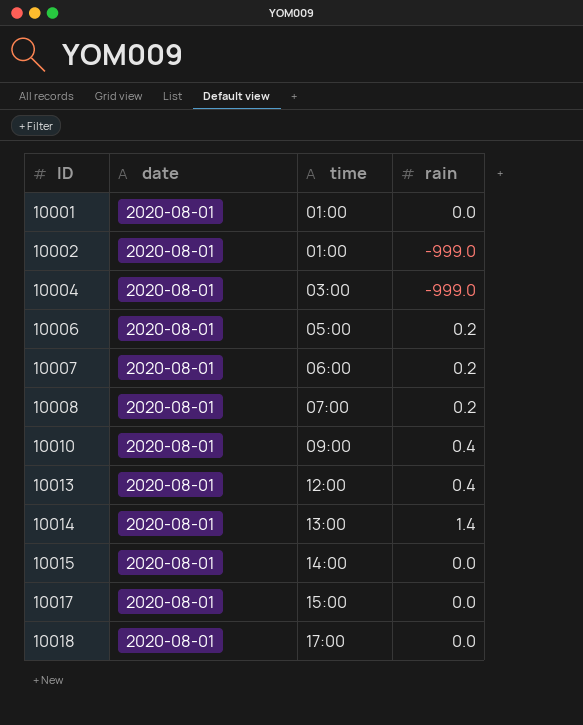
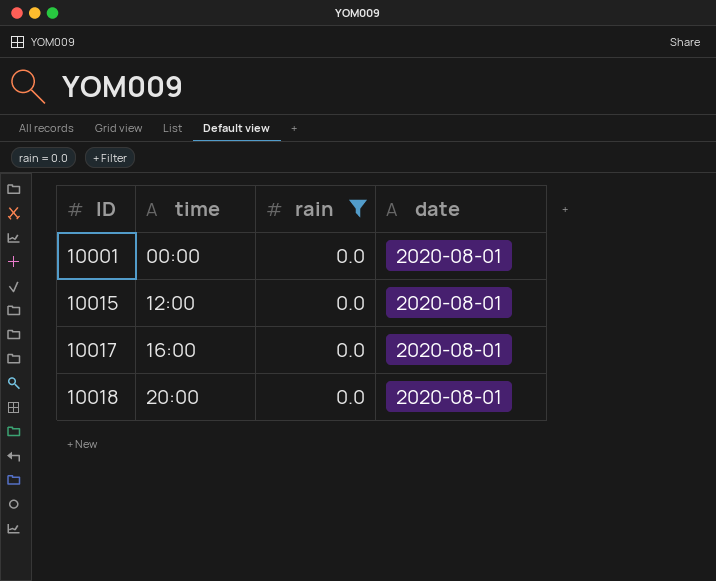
filter: none -> rain = 0.0
column date | position: 2 -> 4
10001 | time: 01:00 -> 00:00
10015 | time: 14:00 -> 12:00
10017 | time: 15:00 -> 16:00
10018 | time: 17:00 -> 20:00

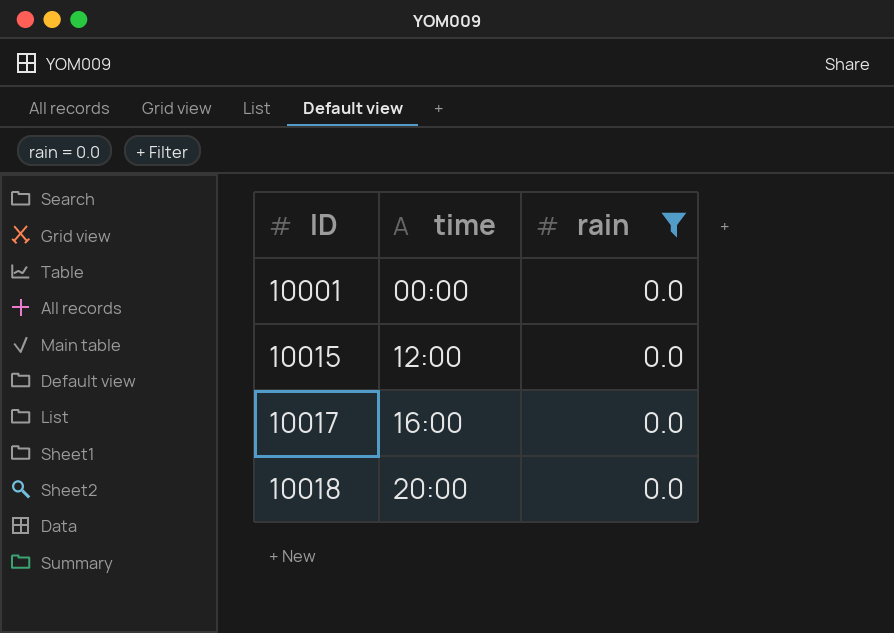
column date | position: 4 -> none

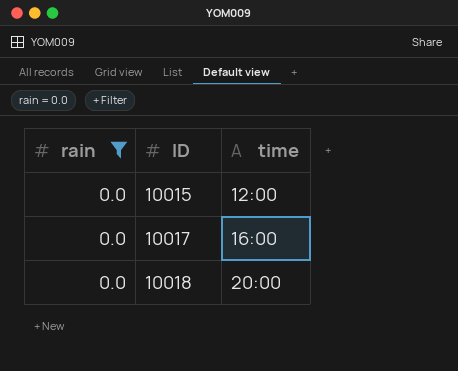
column rain | position: 3 -> 1
row 10001: 00:00 | 0.0 -> none

